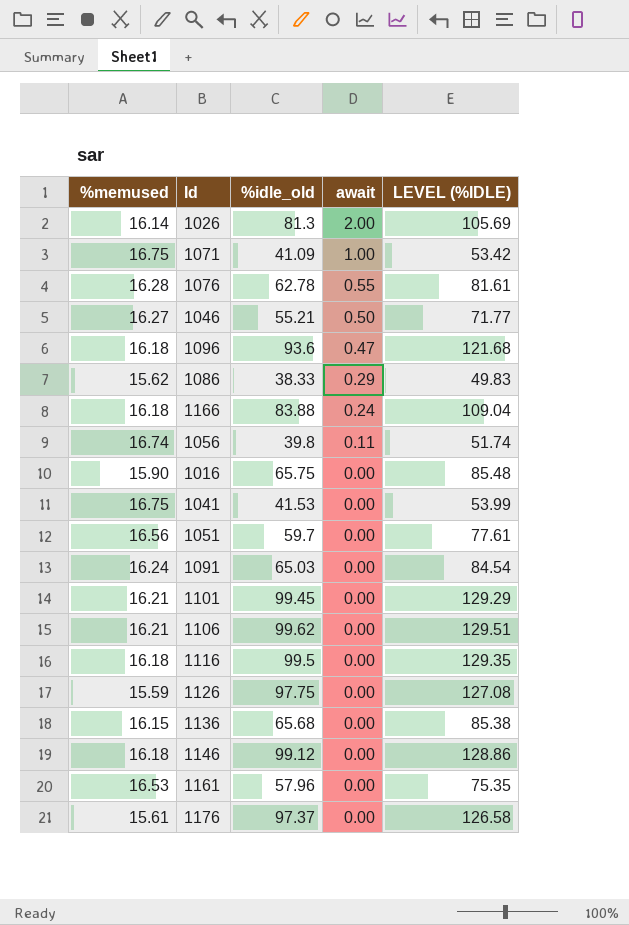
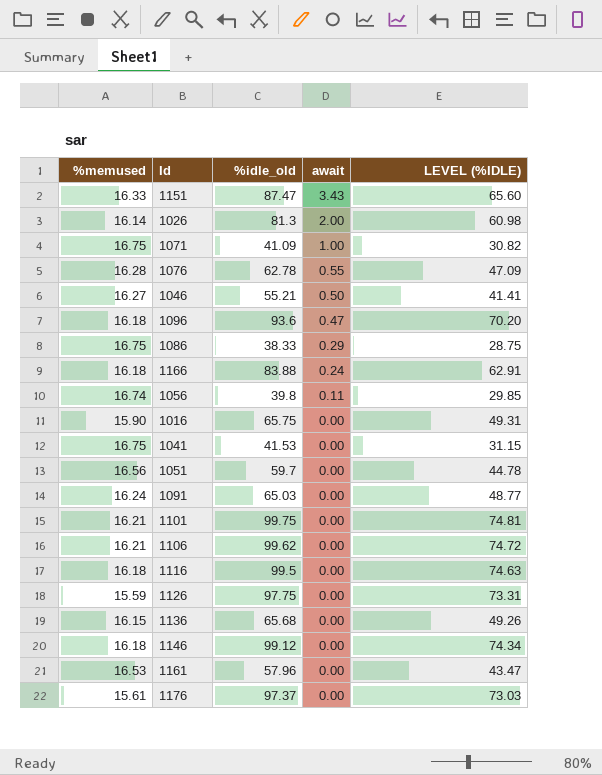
column LEVEL (%IDLE) | formula: [%idle_old] * 1.3 -> [%idle_old] * 0.75
row 1151: none -> 16.33 | 87.47 | 3.43 | 65.60
1086 | %memused: 15.62 -> 16.75
1101 | %idle_old: 99.45 -> 99.75

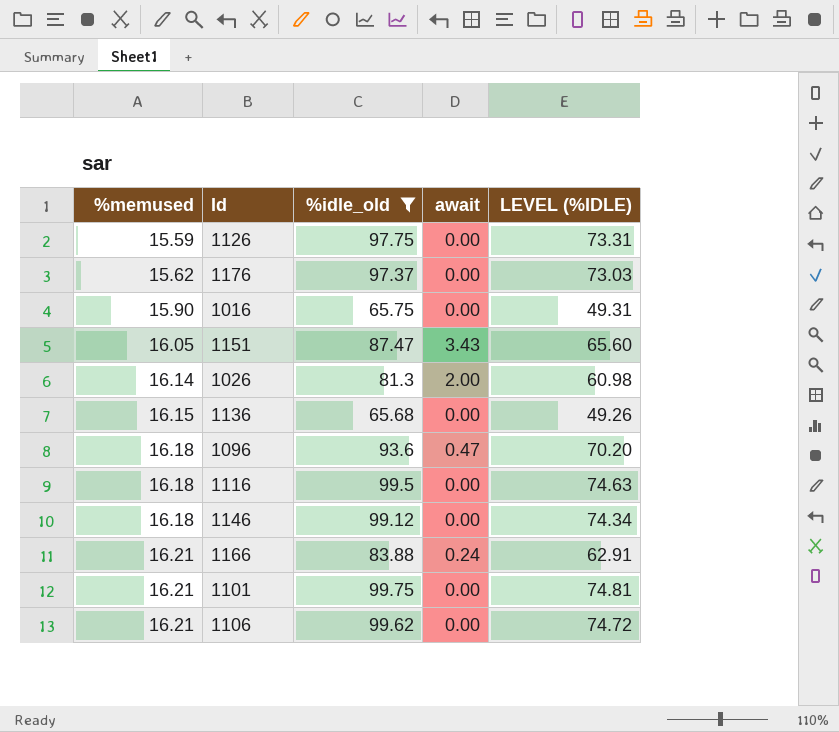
filter: none -> %idle_old >= 65.68
row order: await descending -> %memused ascending
1176 | %memused: 15.61 -> 15.62
1151 | %memused: 16.33 -> 16.05
1166 | %memused: 16.18 -> 16.21

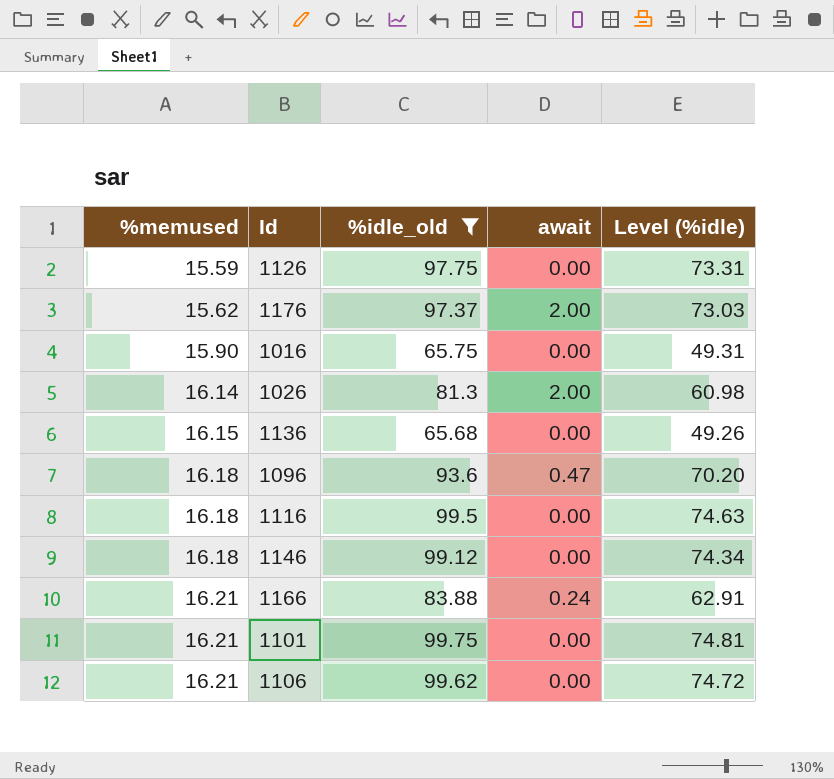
column name: LEVEL (%IDLE) -> Level (%idle)
row 1151: 16.05 | 87.47 | 3.43 | 65.60 -> none
1176 | await: 0.00 -> 2.00

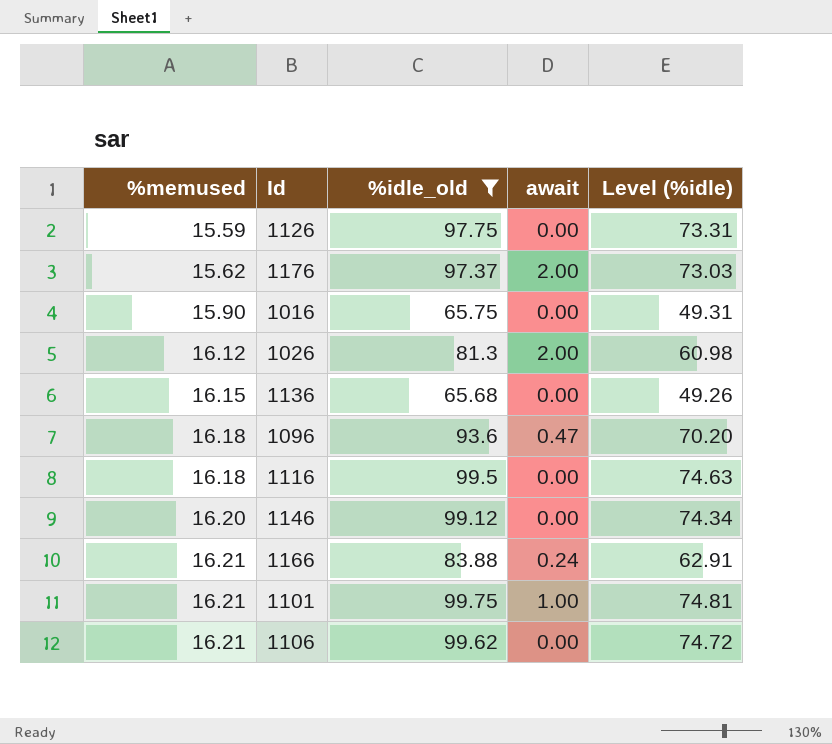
1026 | %memused: 16.14 -> 16.12
1146 | %memused: 16.18 -> 16.20
1101 | await: 0.00 -> 1.00

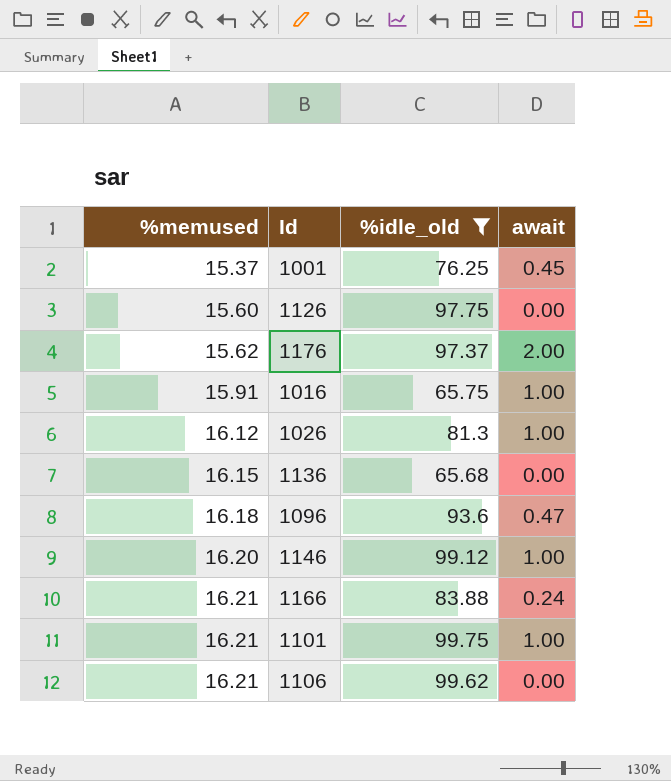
column Level (%idle) | formula: [%idle_old] * 0.75 -> none
row 1116: 16.18 | 99.5 | 0.00 | 74.63 -> none
row 1001: none -> 15.37 | 76.25 | 0.45
1126 | %memused: 15.59 -> 15.60
1016 | %memused: 15.90 -> 15.91
1016 | await: 0.00 -> 1.00
1026 | await: 2.00 -> 1.00
1146 | await: 0.00 -> 1.00

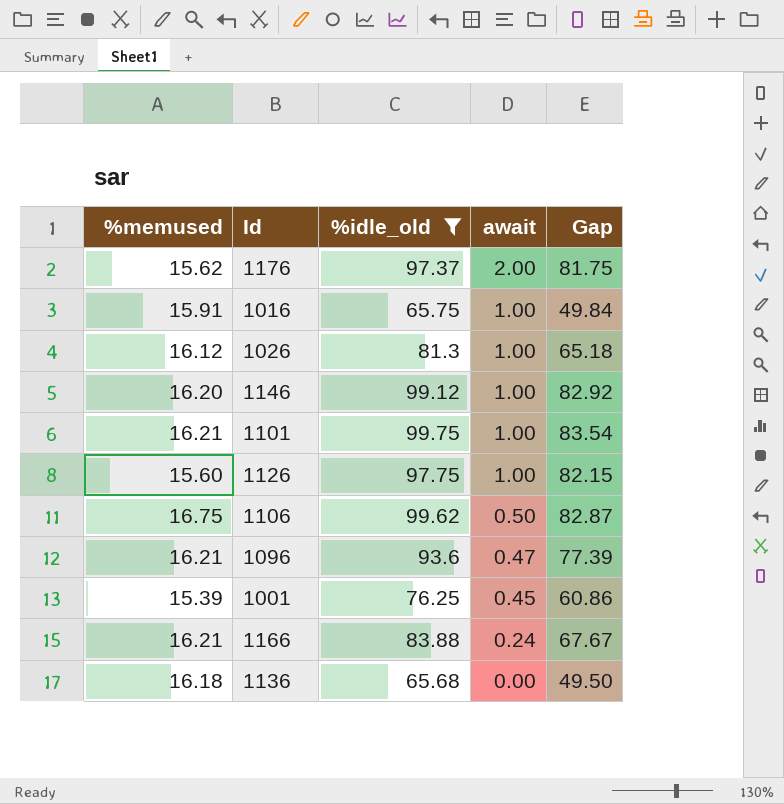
row order: %memused ascending -> await descending
column Gap | formula: none -> [%idle_old] - [%memused]
1126 | await: 0.00 -> 1.00
1106 | %memused: 16.21 -> 16.75
1106 | await: 0.00 -> 0.50
1096 | %memused: 16.18 -> 16.21
1001 | %memused: 15.37 -> 15.39
1136 | %memused: 16.15 -> 16.18

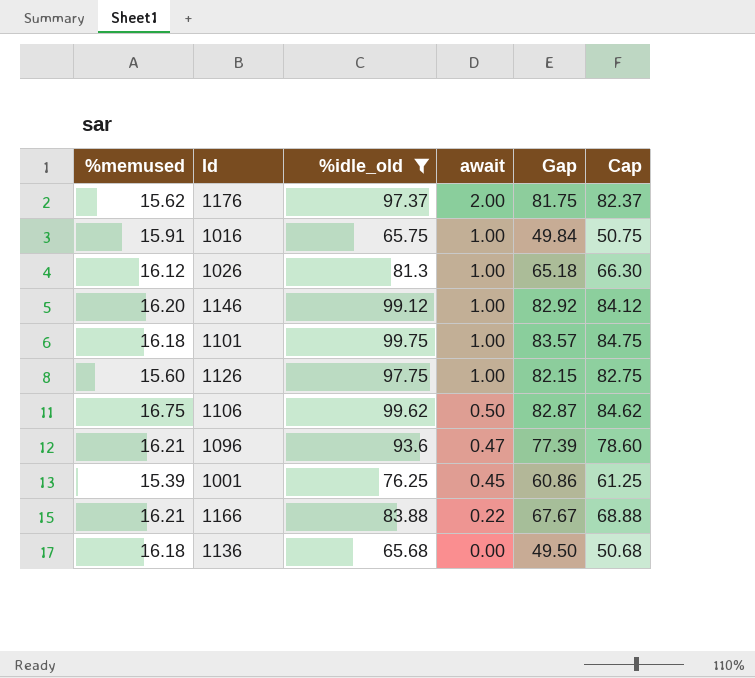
column Cap | formula: none -> [%idle_old] - 15
1101 | %memused: 16.21 -> 16.18
1101 | Gap: 83.54 -> 83.57
1166 | await: 0.24 -> 0.22

